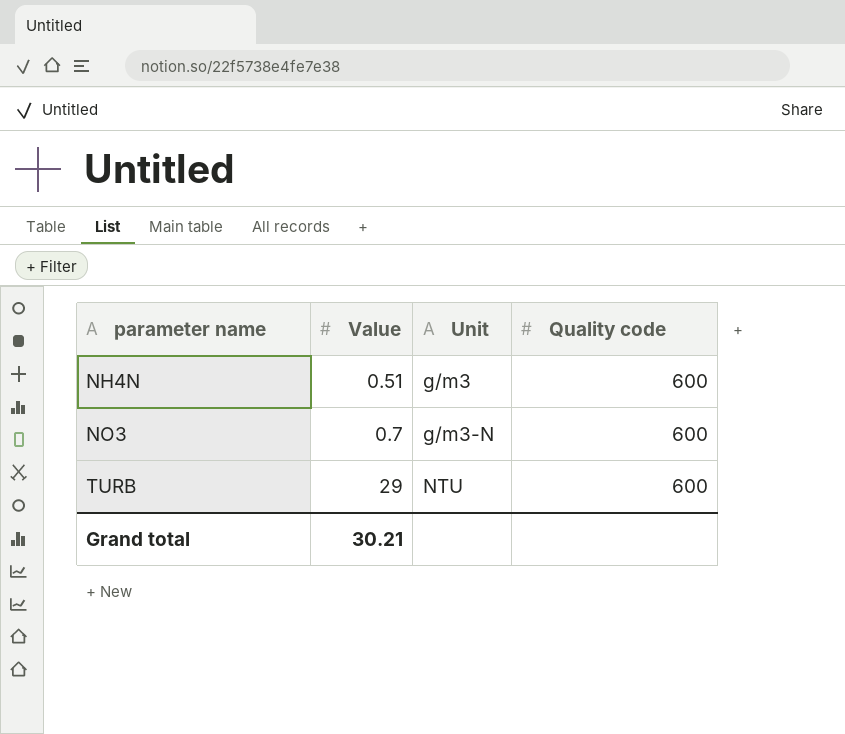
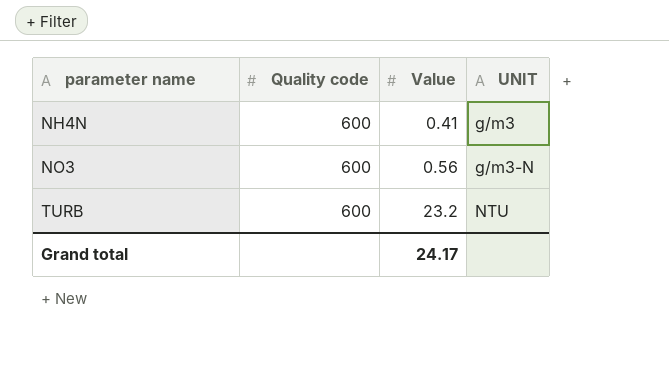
column Quality code | position: 4 -> 2
column name: Unit -> UNIT
NH4N | Value: 0.51 -> 0.41
NO3 | Value: 0.7 -> 0.56
TURB | Value: 29 -> 23.2
Grand total | Value: 30.21 -> 24.17

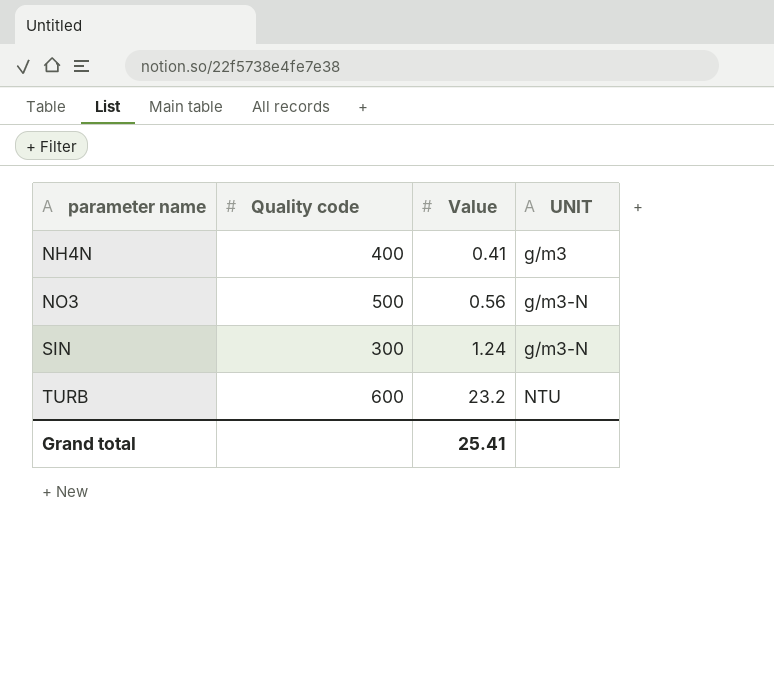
NH4N | Quality code: 600 -> 400
NO3 | Quality code: 600 -> 500
row SIN: none -> 300 | 1.24 | g/m3-N
Grand total | Value: 24.17 -> 25.41

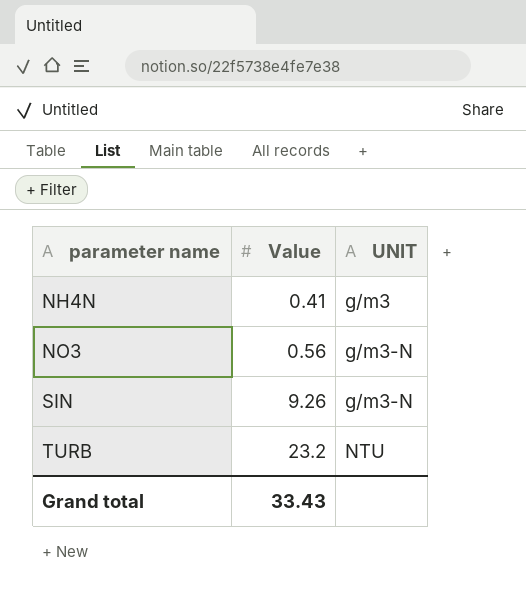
column Quality code | position: 2 -> none
SIN | Value: 1.24 -> 9.26
Grand total | Value: 25.41 -> 33.43

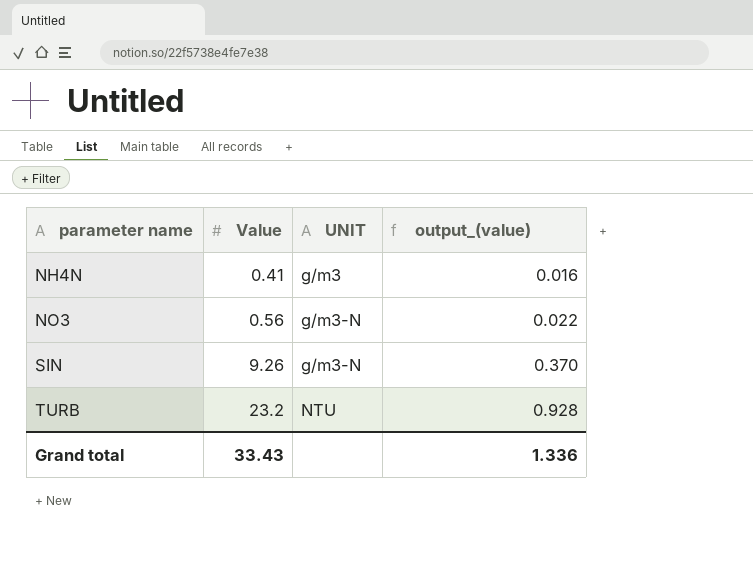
column output_(value) | formula: none -> [Value] * 0.04

